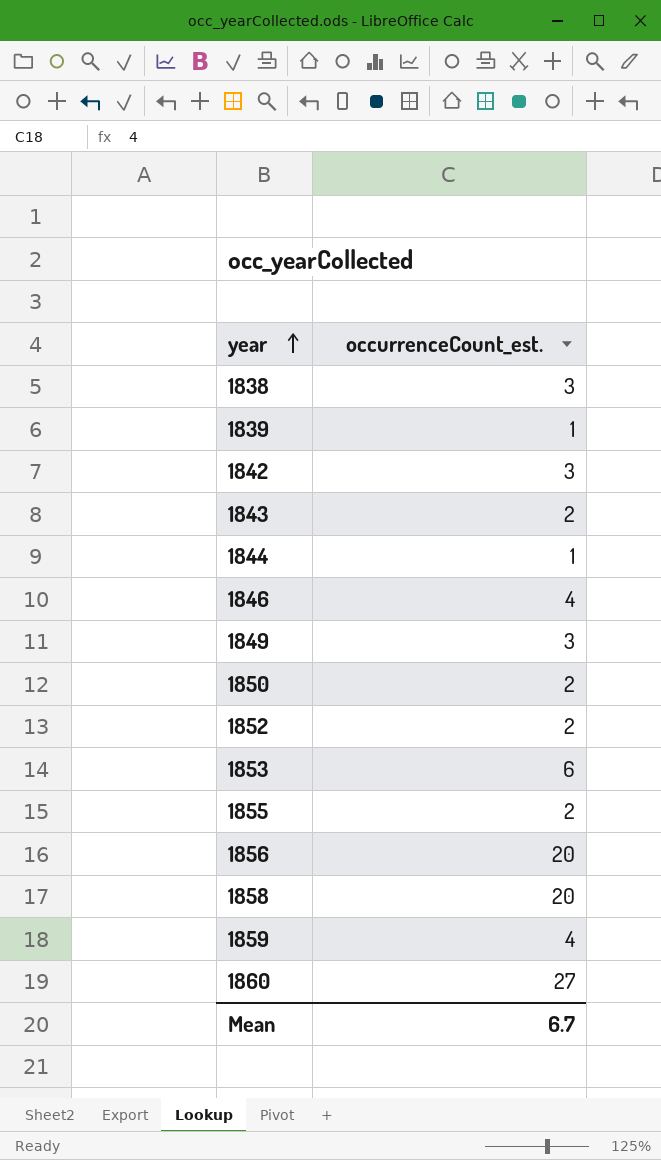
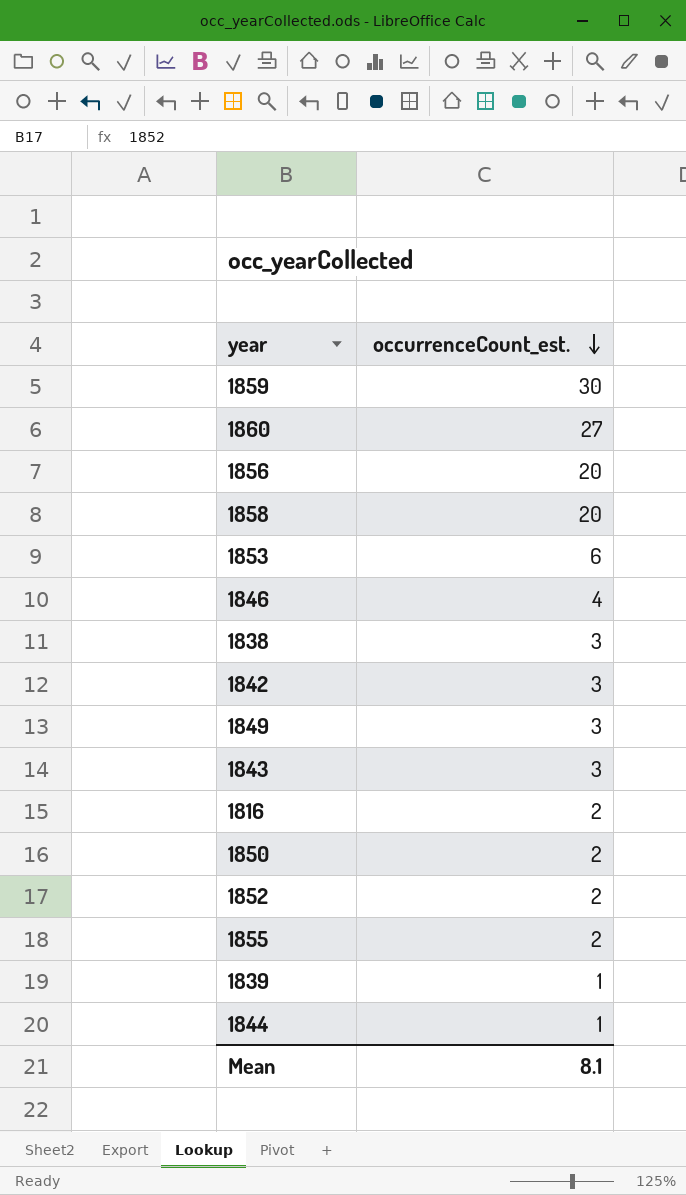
row order: year ascending -> occurrenceCount_est. descending
1859 | occurrenceCount_est.: 4 -> 30
1843 | occurrenceCount_est.: 2 -> 3
row 1816: none -> 2
Mean | occurrenceCount_est.: 6.7 -> 8.1

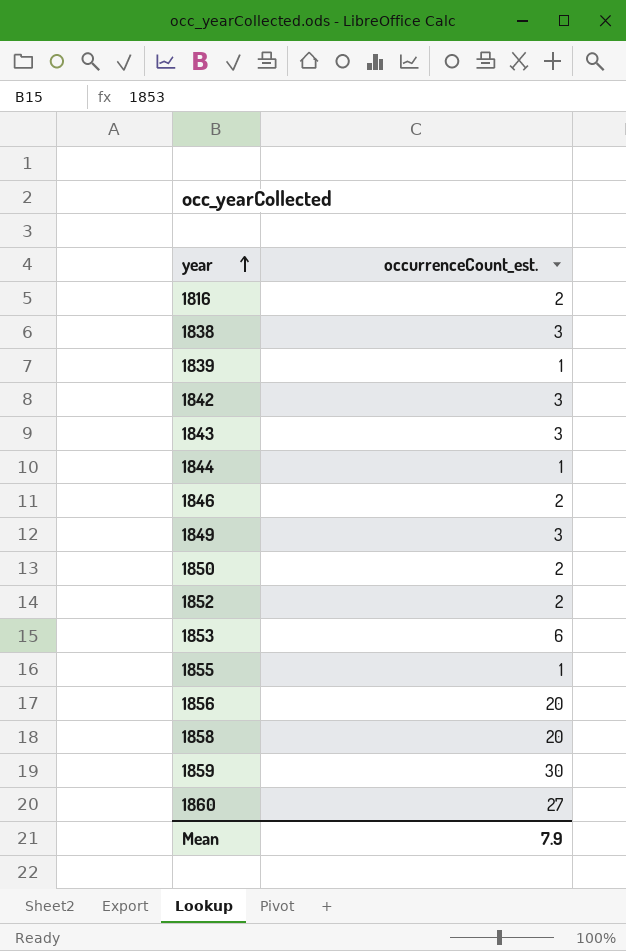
row order: occurrenceCount_est. descending -> year ascending
1846 | occurrenceCount_est.: 4 -> 2
1855 | occurrenceCount_est.: 2 -> 1
Mean | occurrenceCount_est.: 8.1 -> 7.9

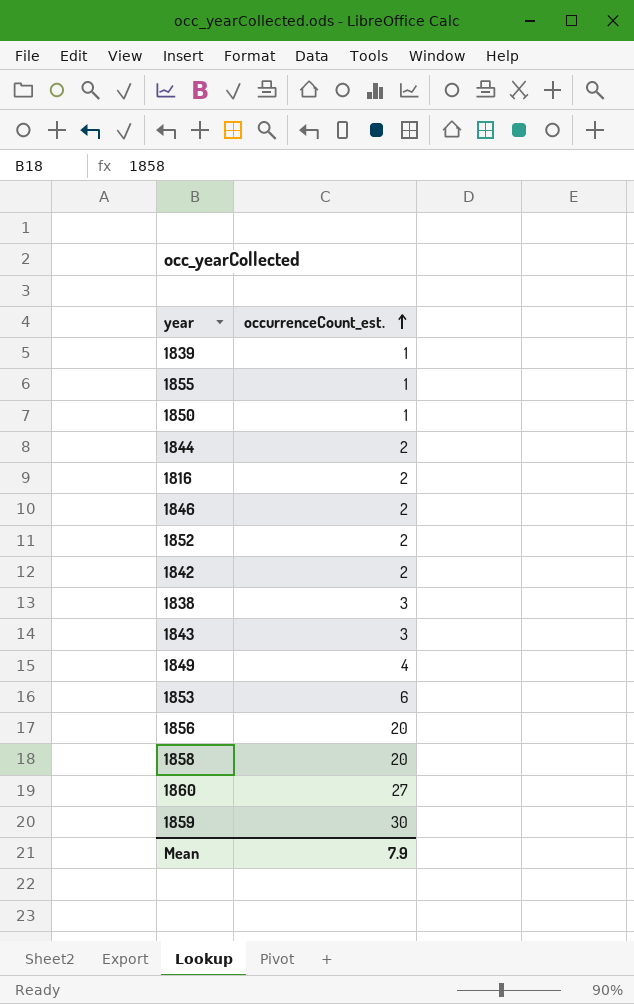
row order: year ascending -> occurrenceCount_est. ascending
1850 | occurrenceCount_est.: 2 -> 1
1844 | occurrenceCount_est.: 1 -> 2
1842 | occurrenceCount_est.: 3 -> 2
1849 | occurrenceCount_est.: 3 -> 4

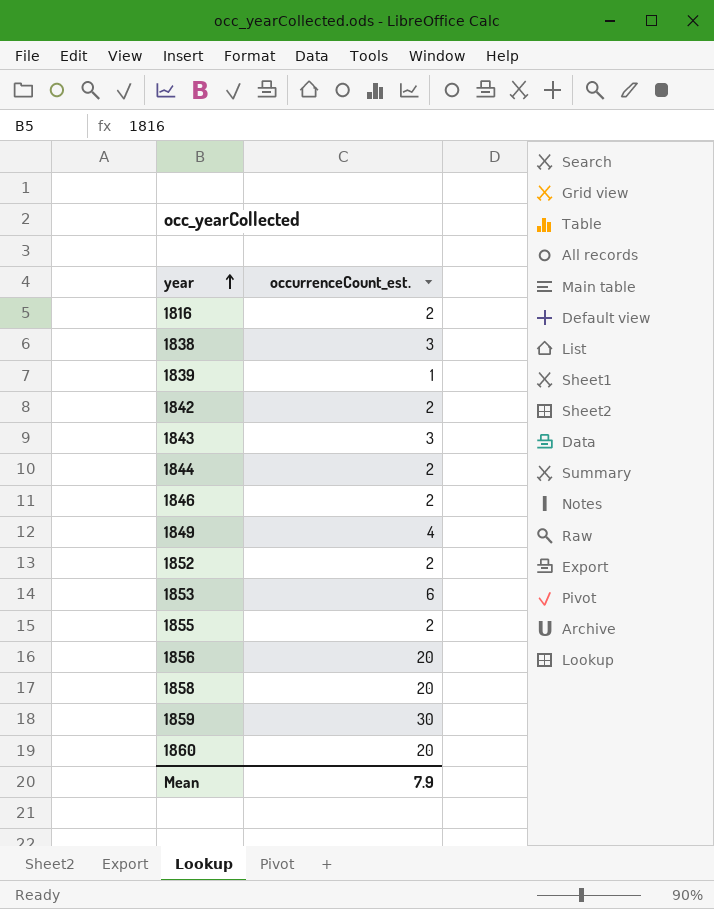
row order: occurrenceCount_est. ascending -> year ascending
row 1850: 1 -> none
1855 | occurrenceCount_est.: 1 -> 2
1860 | occurrenceCount_est.: 27 -> 20

